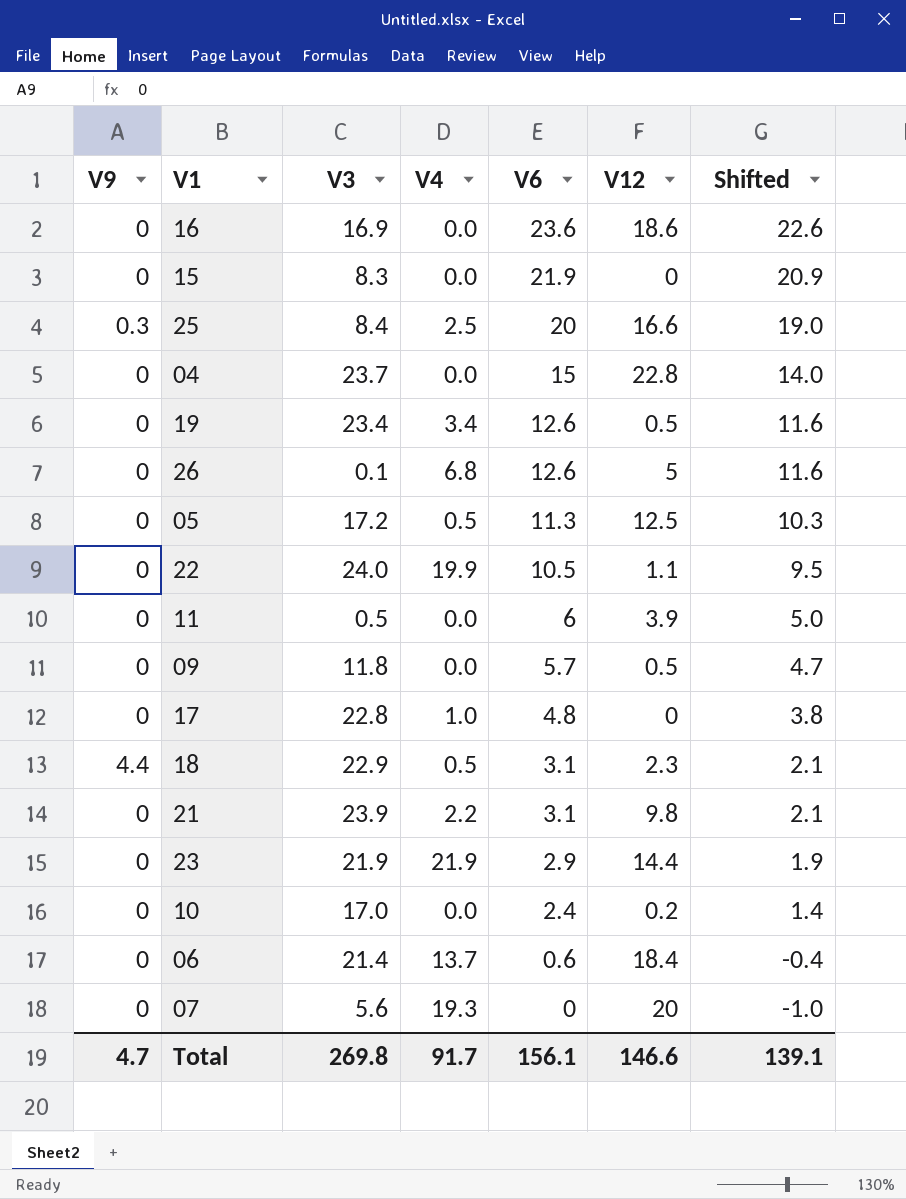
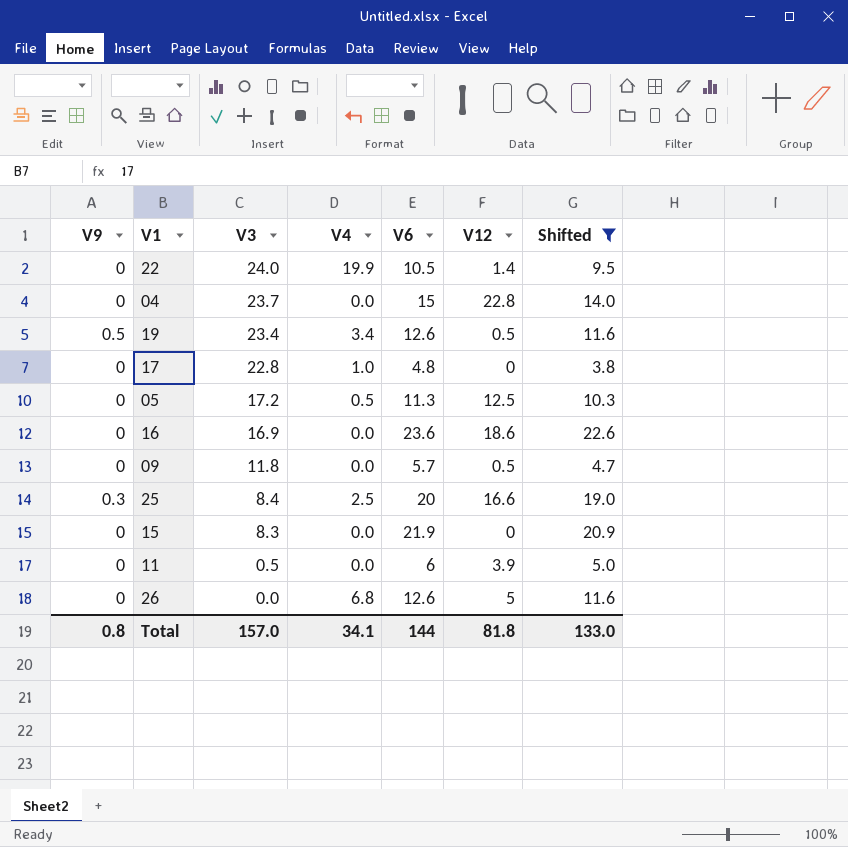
filter: none -> Shifted >= 3.8
row order: V6 descending -> V3 descending
22 | V12: 1.1 -> 1.4
19 | V9: 0 -> 0.5
26 | V3: 0.1 -> 0.0
Total | V9: 4.7 -> 0.8
Total | V3: 269.8 -> 157.0
Total | V4: 91.7 -> 34.1
Total | V6: 156.1 -> 144
Total | V12: 146.6 -> 81.8
Total | Shifted: 139.1 -> 133.0

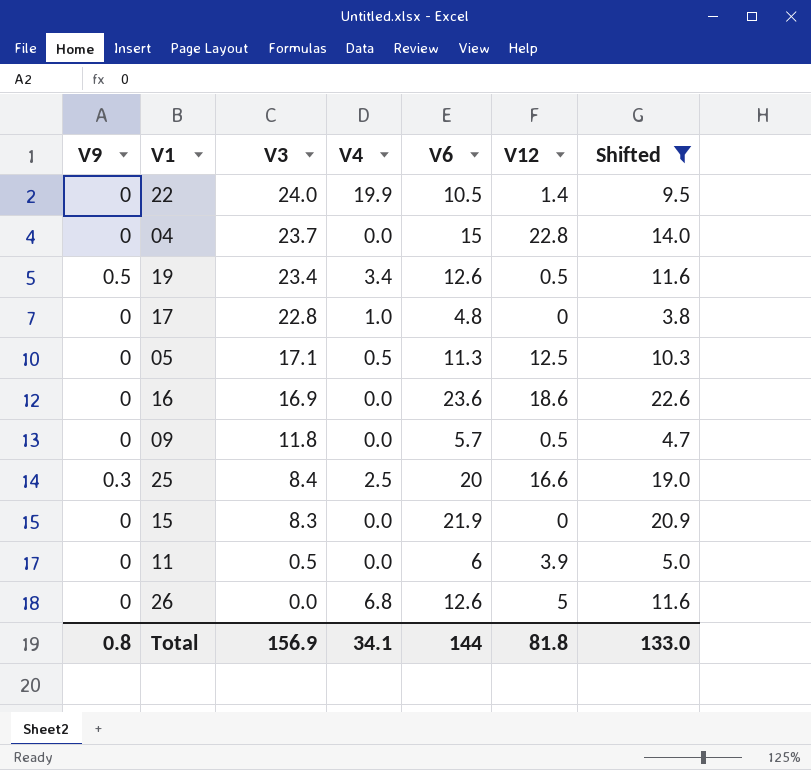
05 | V3: 17.2 -> 17.1
Total | V3: 157.0 -> 156.9

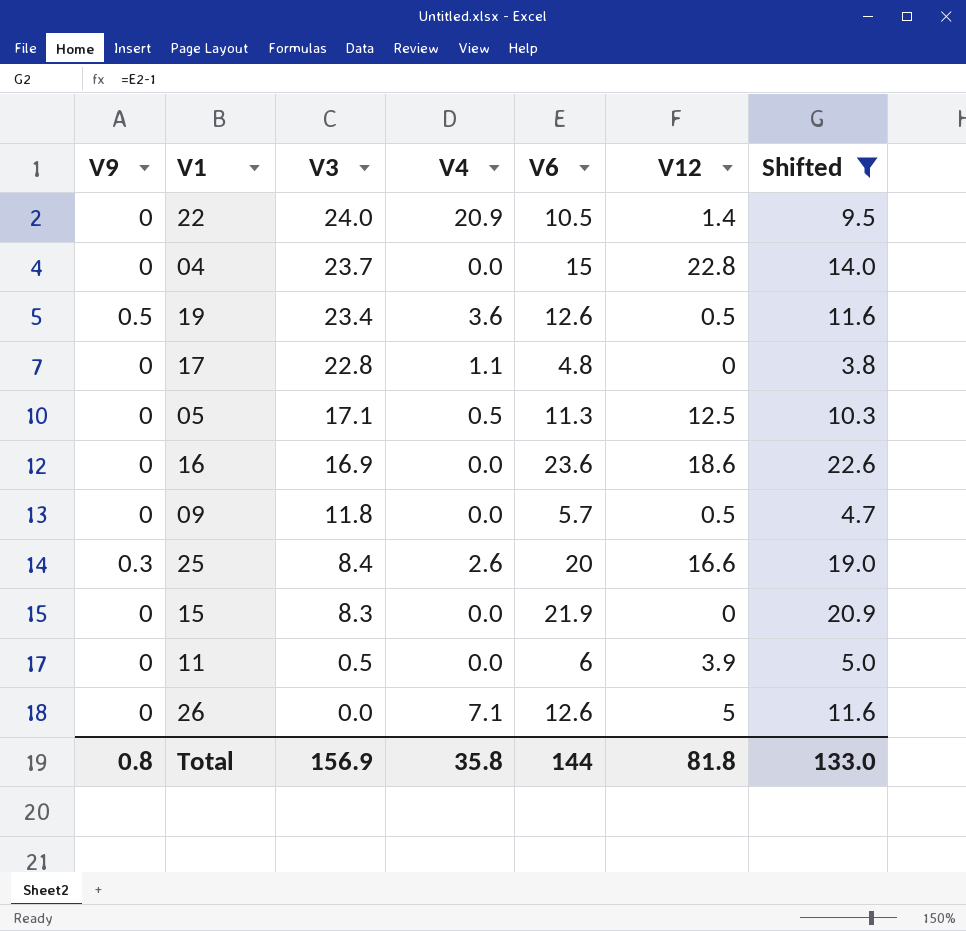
22 | V4: 19.9 -> 20.9
19 | V4: 3.4 -> 3.6
17 | V4: 1.0 -> 1.1
25 | V4: 2.5 -> 2.6
26 | V4: 6.8 -> 7.1
Total | V4: 34.1 -> 35.8

